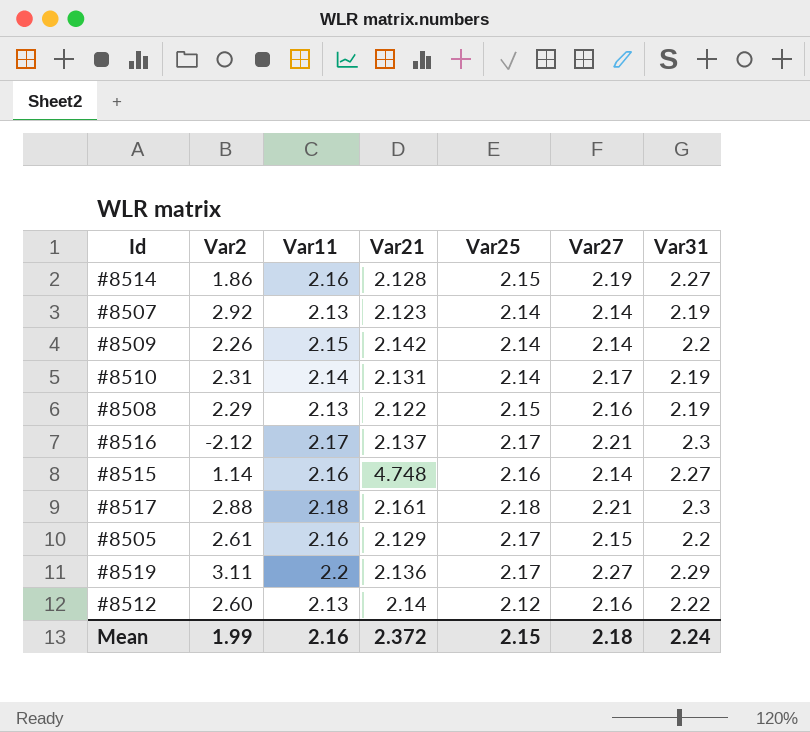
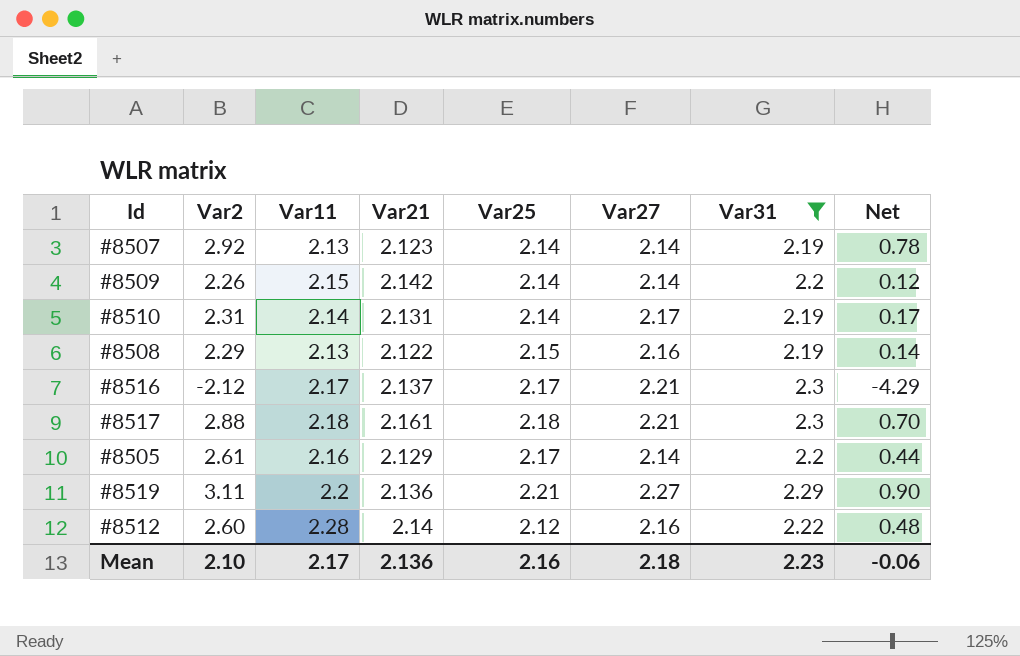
filter: none -> Var31 != 2.27
column Net | formula: none -> [Var2] - [Var25]
#8505 | Var27: 2.15 -> 2.14
#8519 | Var25: 2.17 -> 2.21
#8512 | Var11: 2.13 -> 2.28
Mean | Var2: 1.99 -> 2.10
Mean | Var11: 2.16 -> 2.17
Mean | Var21: 2.372 -> 2.136
Mean | Var25: 2.15 -> 2.16
Mean | Var31: 2.24 -> 2.23

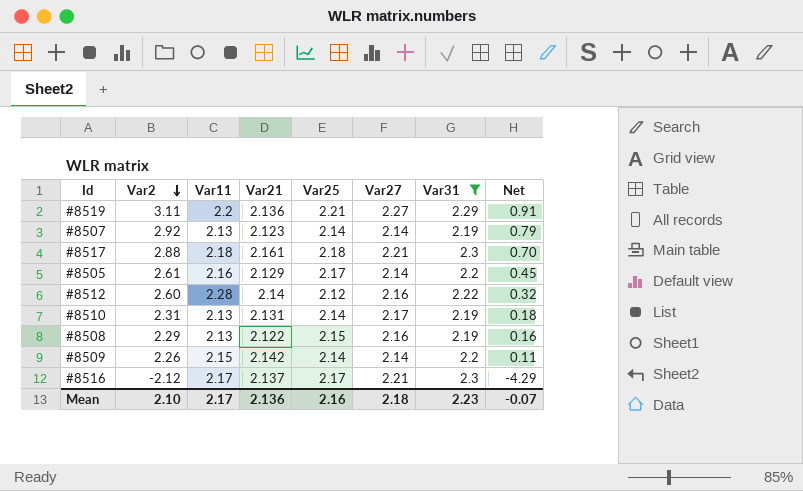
row order: none -> Var2 descending
column Net | formula: [Var2] - [Var25] -> [Var2] - [Var11]
#8510 | Var11: 2.14 -> 2.13
Mean | Net: -0.06 -> -0.07

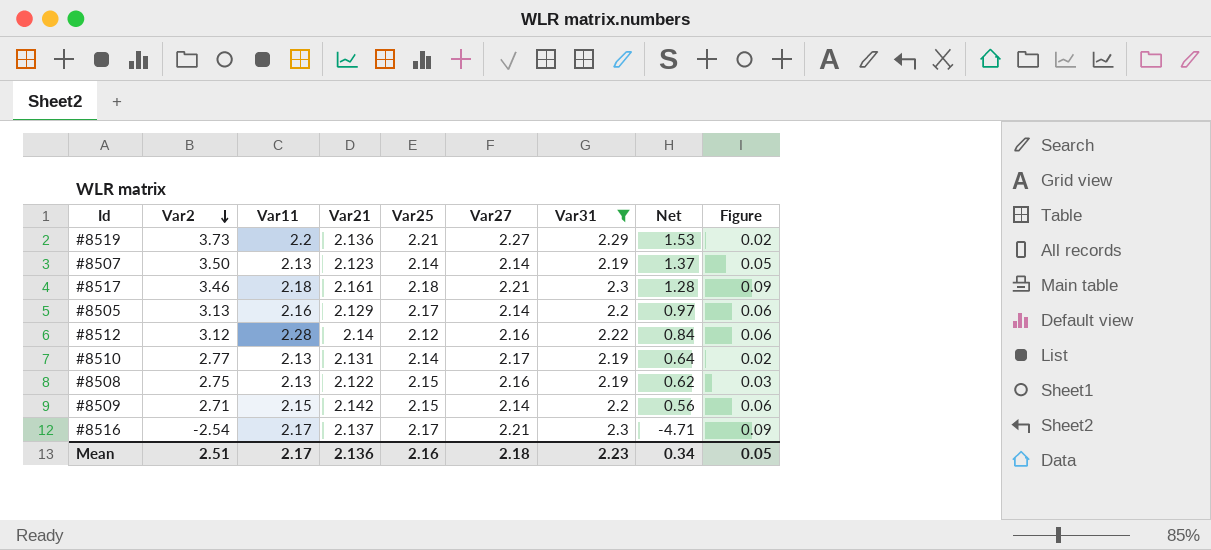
column Figure | formula: none -> [Var31] - [Var27]
#8519 | Var2: 3.11 -> 3.73
#8519 | Net: 0.91 -> 1.53
#8507 | Var2: 2.92 -> 3.50
#8507 | Net: 0.79 -> 1.37
#8517 | Var2: 2.88 -> 3.46
#8517 | Net: 0.70 -> 1.28
#8505 | Var2: 2.61 -> 3.13
#8505 | Net: 0.45 -> 0.97
#8512 | Var2: 2.60 -> 3.12
#8512 | Net: 0.32 -> 0.84
#8510 | Var2: 2.31 -> 2.77
#8510 | Net: 0.18 -> 0.64
#8508 | Var2: 2.29 -> 2.75
#8508 | Net: 0.16 -> 0.62
#8509 | Var2: 2.26 -> 2.71
#8509 | Var25: 2.14 -> 2.15
#8509 | Net: 0.11 -> 0.56
#8516 | Var2: -2.12 -> -2.54
#8516 | Net: -4.29 -> -4.71
Mean | Var2: 2.10 -> 2.51
Mean | Net: -0.07 -> 0.34

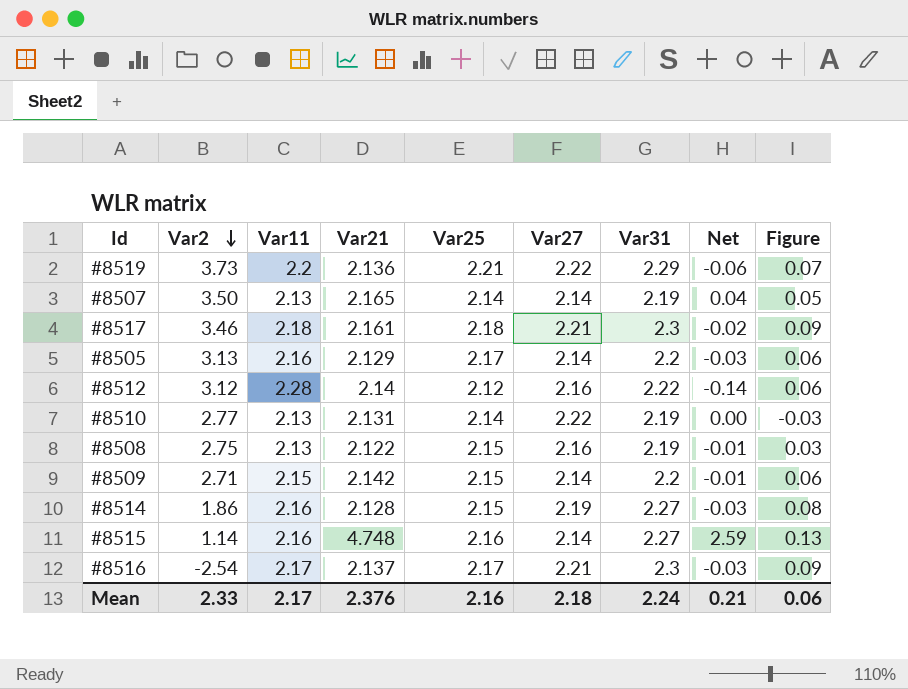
filter: Var31 != 2.27 -> none
column Net | formula: [Var2] - [Var11] -> [Var21] - [Var11]
#8519 | Var27: 2.27 -> 2.22
#8519 | Figure: 0.02 -> 0.07
#8507 | Var21: 2.123 -> 2.165
#8510 | Var27: 2.17 -> 2.22
#8510 | Figure: 0.02 -> -0.03
Mean | Var2: 2.51 -> 2.33
Mean | Var21: 2.136 -> 2.376
Mean | Var31: 2.23 -> 2.24
Mean | Net: 0.34 -> 0.21
Mean | Figure: 0.05 -> 0.06

